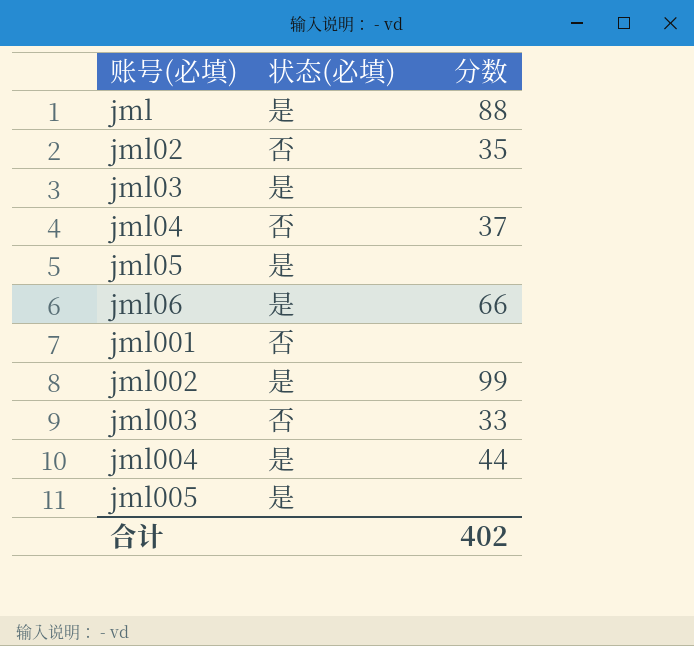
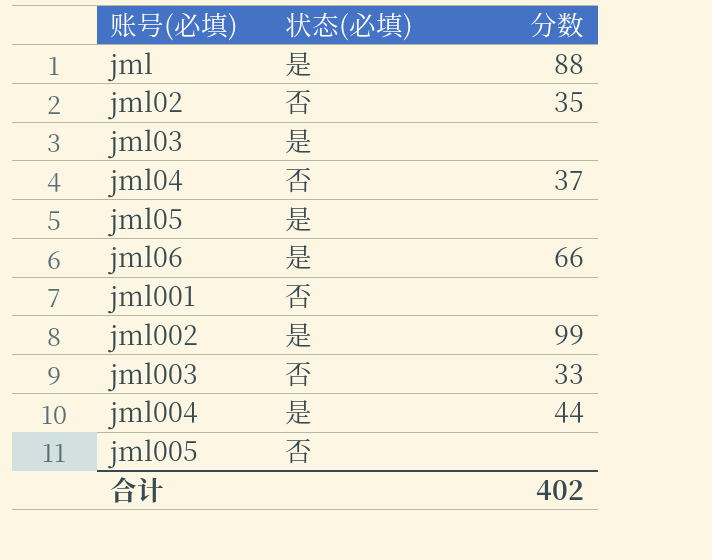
jml005 | 状态(必填): 是 -> 否

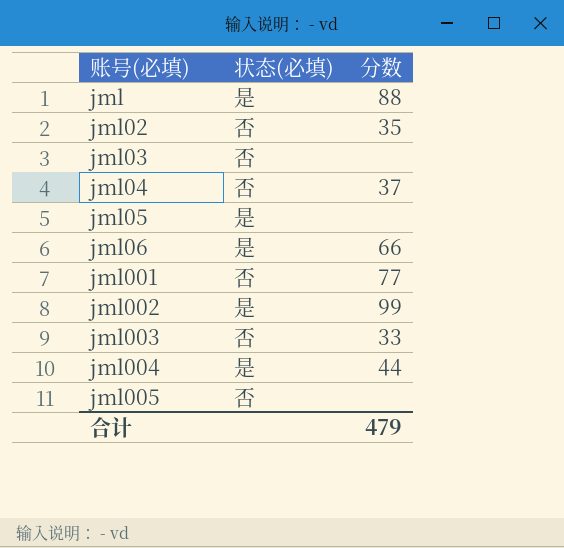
jml03 | 状态(必填): 是 -> 否
jml001 | 分数: none -> 77
合计 | 分数: 402 -> 479

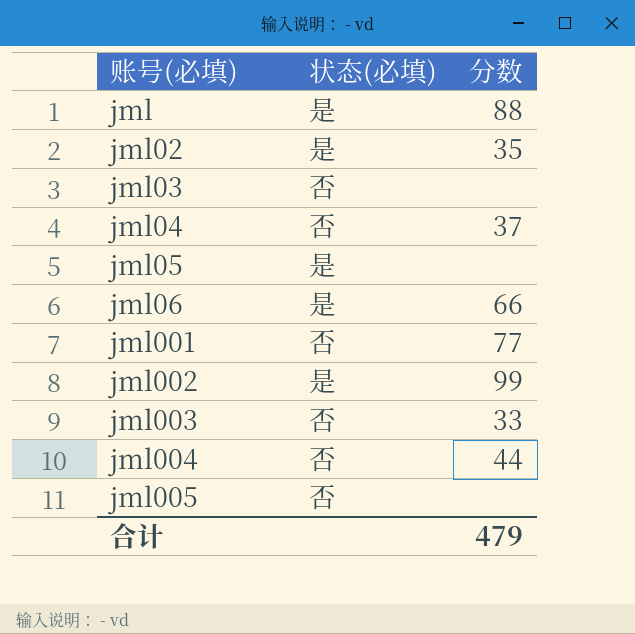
jml02 | 状态(必填): 否 -> 是
jml004 | 状态(必填): 是 -> 否

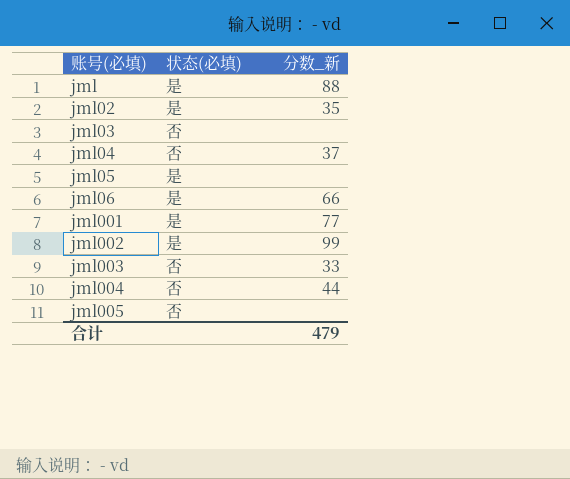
column name: 分数 -> 分数_新
jml001 | 状态(必填): 否 -> 是

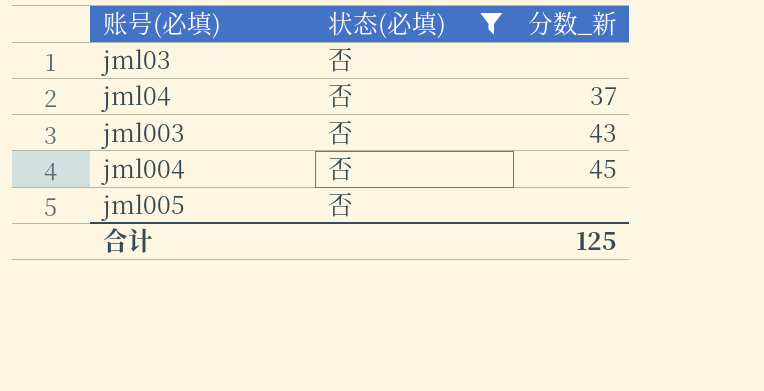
filter: none -> 状态(必填) = 否
jml003 | 分数_新: 33 -> 43
jml004 | 分数_新: 44 -> 45
合计 | 分数_新: 479 -> 125

